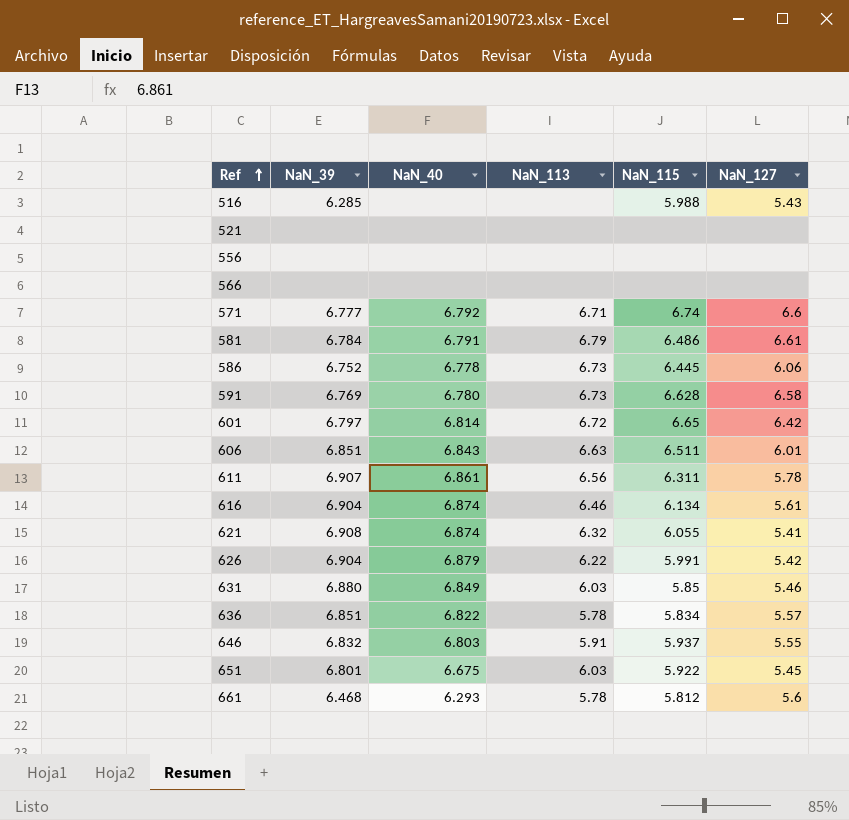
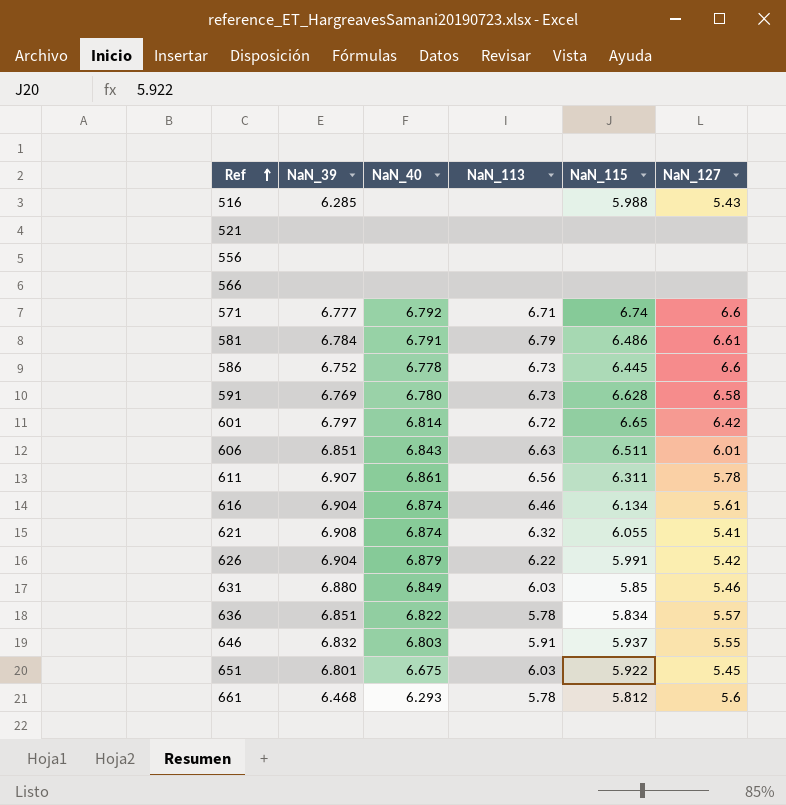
586 | NaN_127: 6.06 -> 6.6

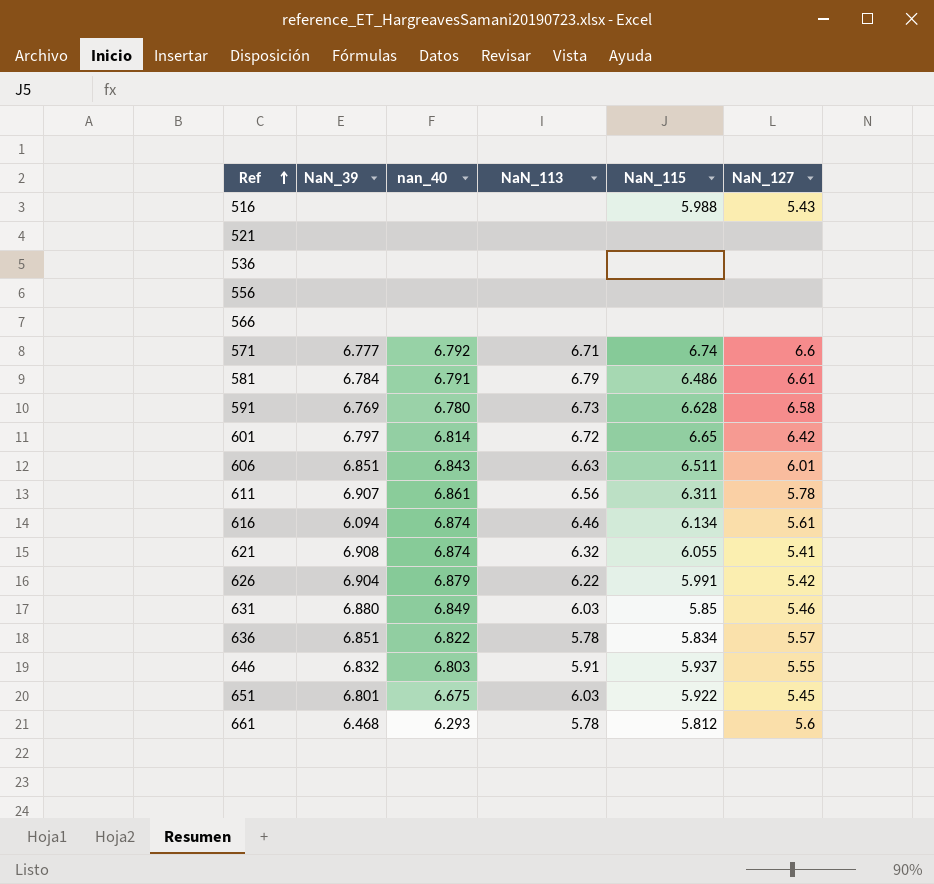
column name: NaN_40 -> nan_40
row 586: 6.752 | 6.778 | 6.73 | 6.445 | 6.6 -> none
516 | NaN_39: 6.285 -> none
row 536: none -> none | none | none | none | none
616 | NaN_39: 6.904 -> 6.094

